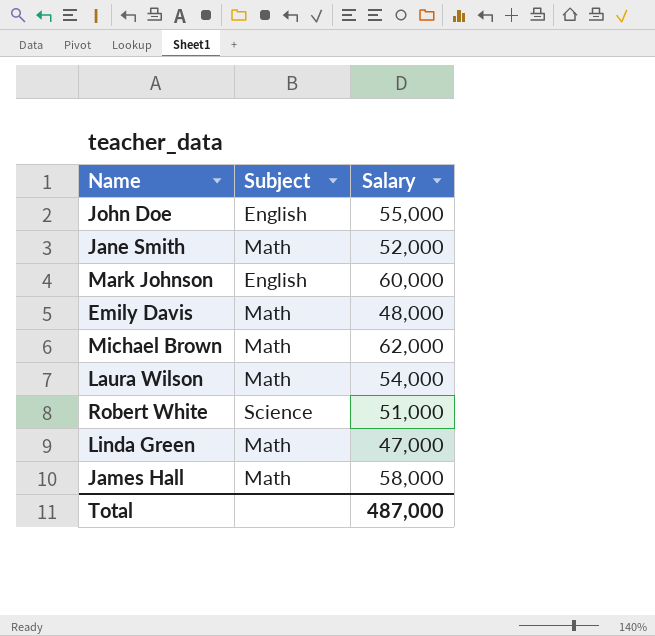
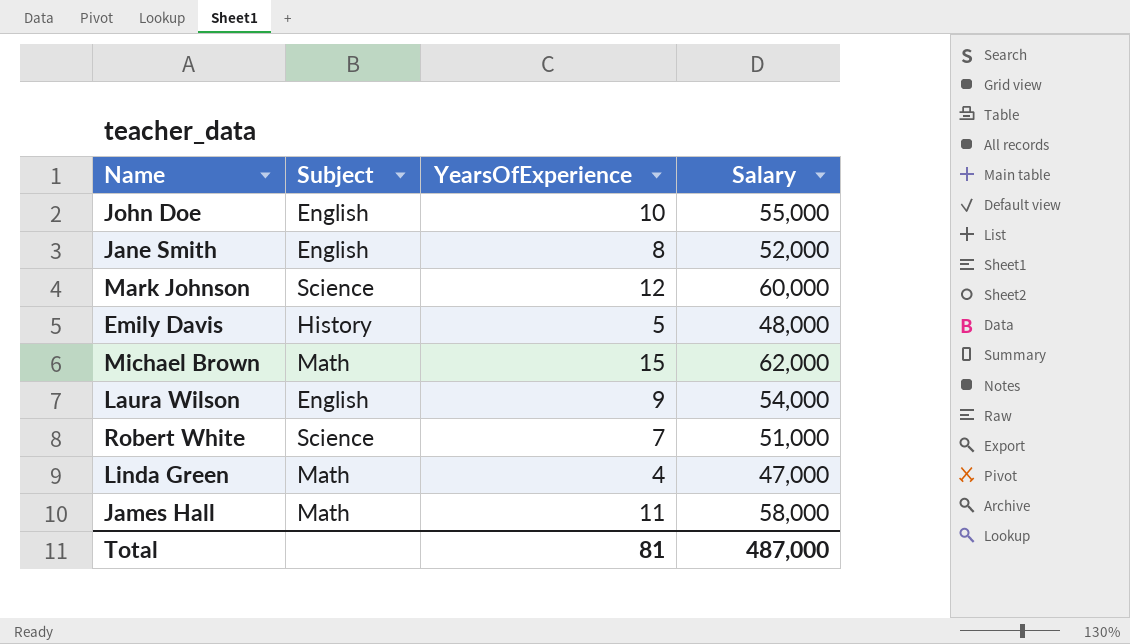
column YearsOfExperience | position: none -> 3
Jane Smith | Subject: Math -> English
Mark Johnson | Subject: English -> Science
Emily Davis | Subject: Math -> History
Laura Wilson | Subject: Math -> English

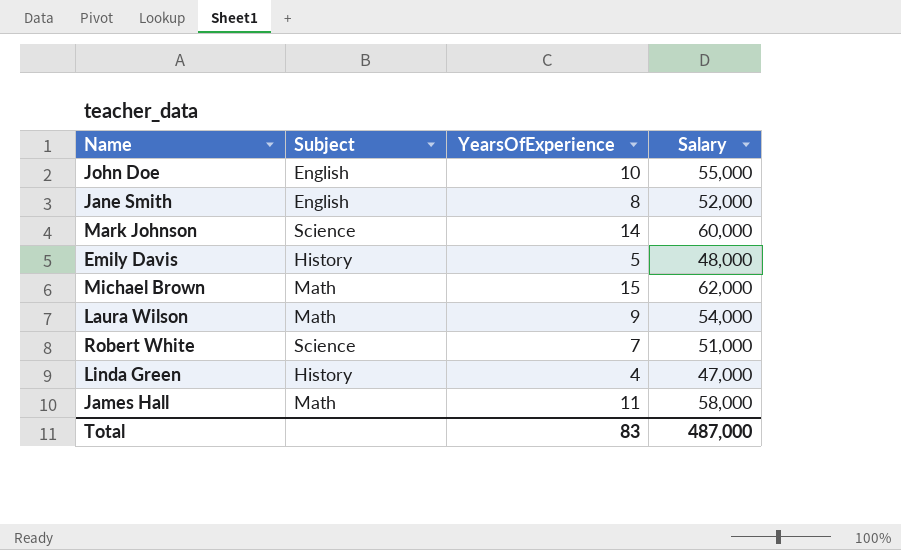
Mark Johnson | YearsOfExperience: 12 -> 14
Laura Wilson | Subject: English -> Math
Linda Green | Subject: Math -> History
Total | YearsOfExperience: 81 -> 83

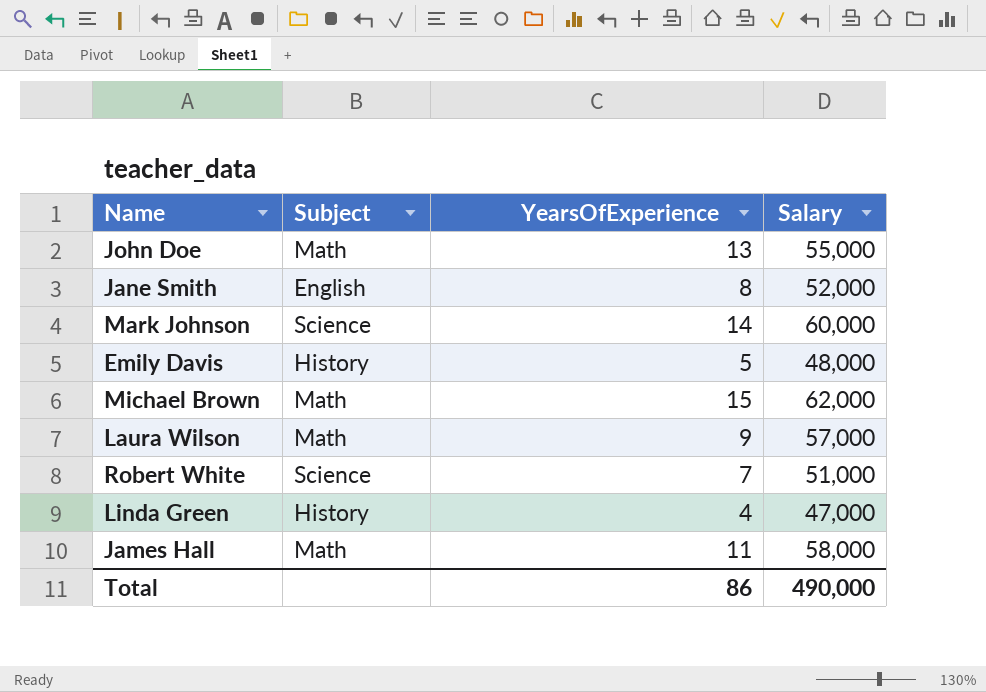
John Doe | Subject: English -> Math
John Doe | YearsOfExperience: 10 -> 13
Laura Wilson | Salary: 54,000 -> 57,000
Total | YearsOfExperience: 83 -> 86
Total | Salary: 487,000 -> 490,000

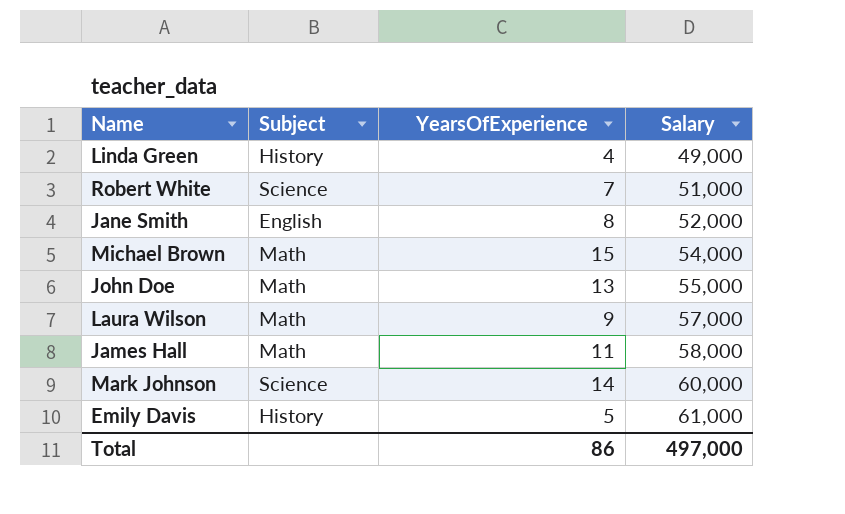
row order: none -> Salary ascending
Linda Green | Salary: 47,000 -> 49,000
Michael Brown | Salary: 62,000 -> 54,000
Emily Davis | Salary: 48,000 -> 61,000
Total | Salary: 490,000 -> 497,000

